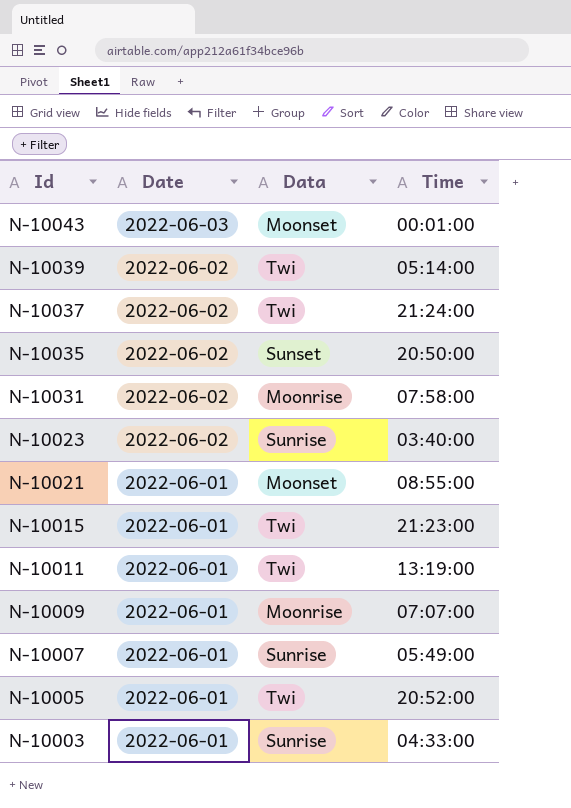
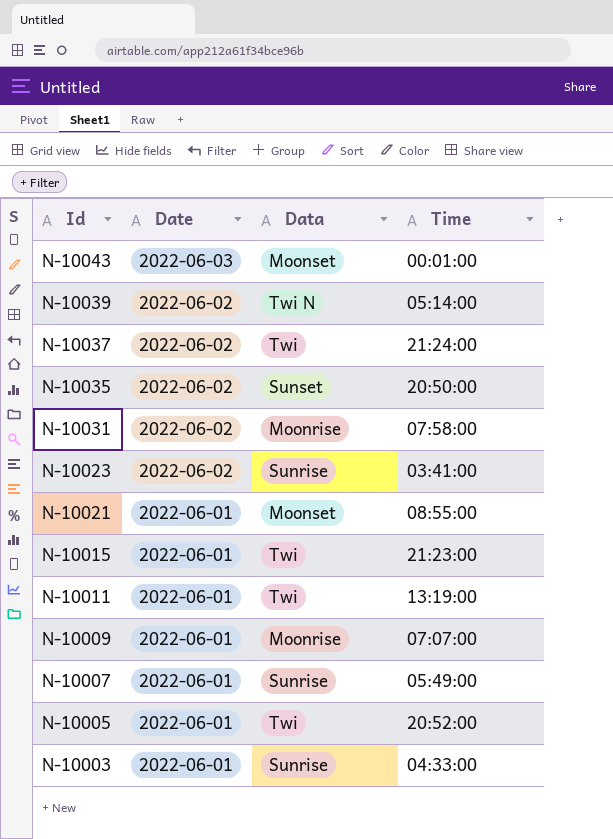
N-10039 | Data: Twi -> Twi N
N-10023 | Time: 03:40:00 -> 03:41:00

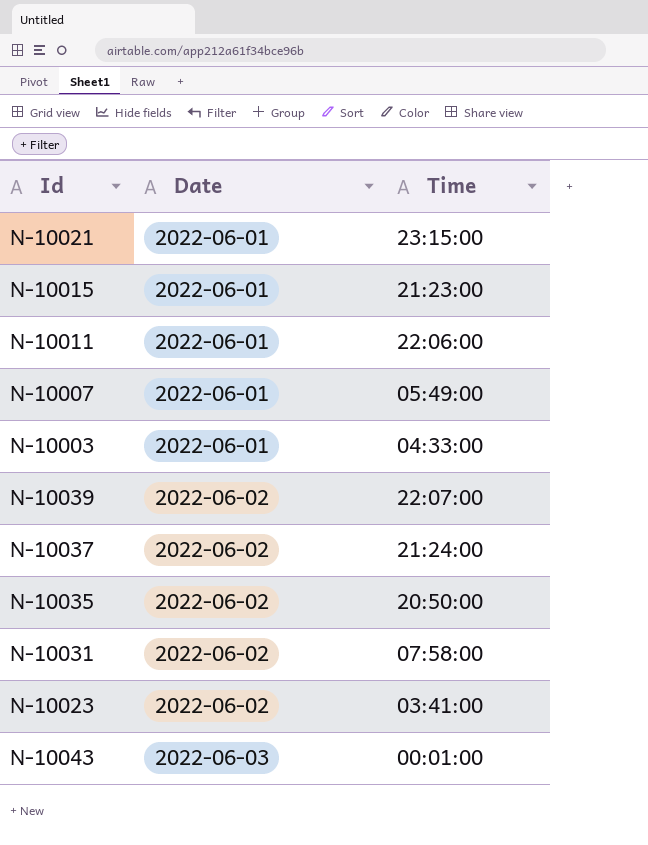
row order: Id descending -> Date ascending
column Data | position: 3 -> none
row N-10009: 2022-06-01 | Moonrise | 07:07:00 -> none
row N-10005: 2022-06-01 | Twi | 20:52:00 -> none
N-10021 | Time: 08:55:00 -> 23:15:00
N-10011 | Time: 13:19:00 -> 22:06:00
N-10039 | Time: 05:14:00 -> 22:07:00

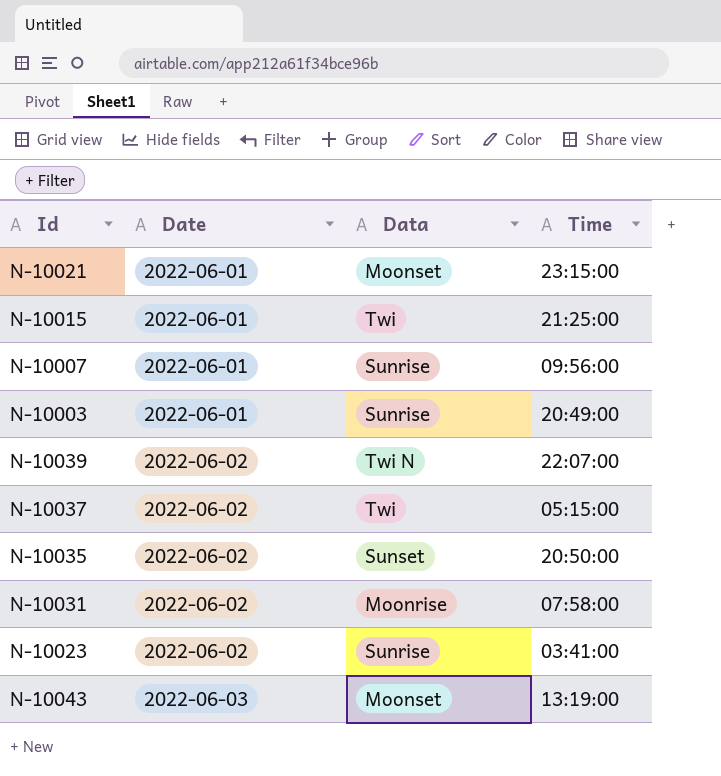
column Data | position: none -> 3
row N-10011: 2022-06-01 | 22:06:00 -> none
N-10015 | Time: 21:23:00 -> 21:25:00
N-10007 | Time: 05:49:00 -> 09:56:00
N-10003 | Time: 04:33:00 -> 20:49:00
N-10037 | Time: 21:24:00 -> 05:15:00
N-10043 | Time: 00:01:00 -> 13:19:00

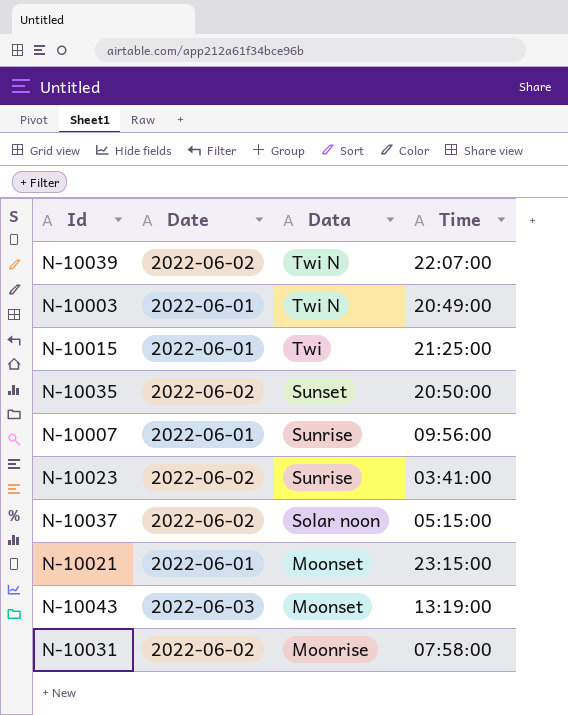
row order: Date ascending -> Data descending
N-10003 | Data: Sunrise -> Twi N
N-10037 | Data: Twi -> Solar noon

